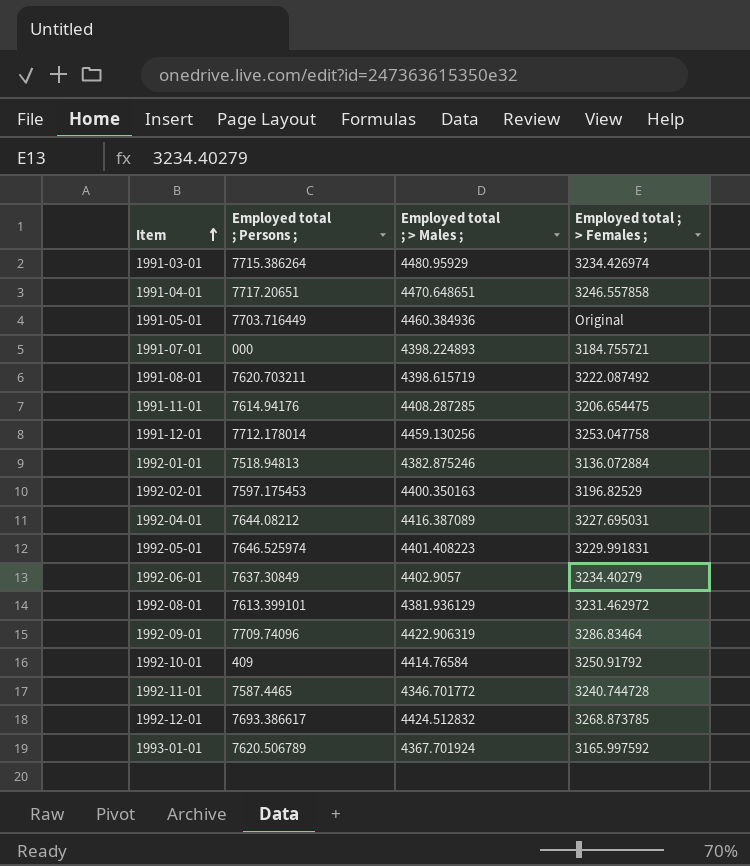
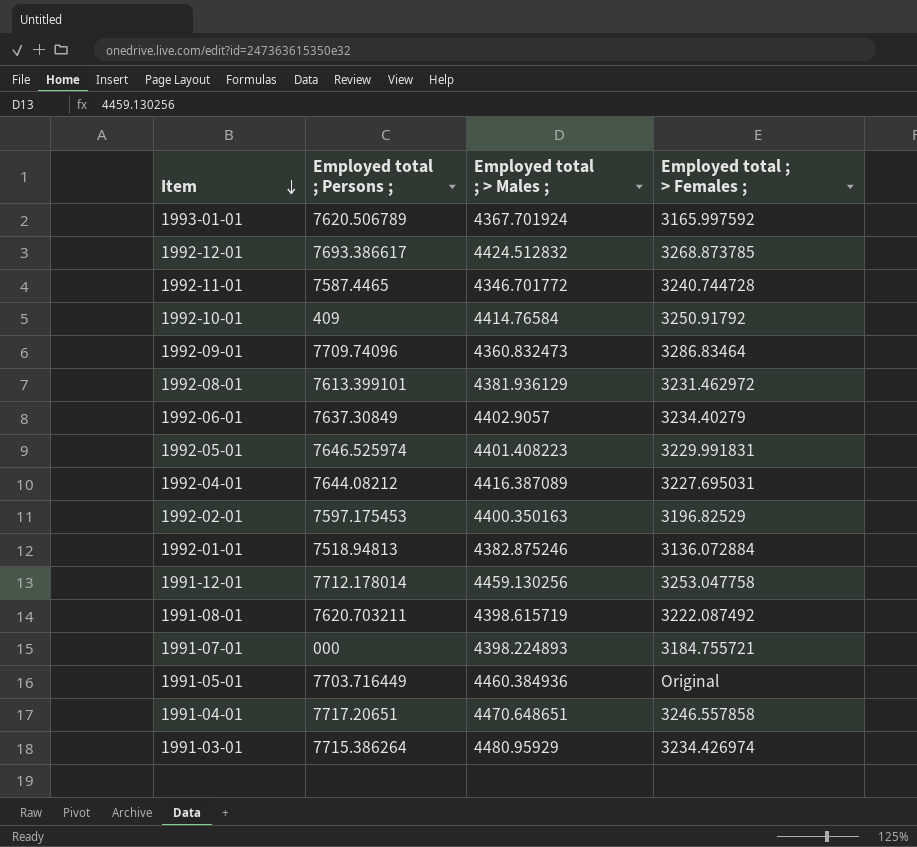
row order: Item ascending -> Item descending
row 1991-11-01: 7614.94176 | 4408.287285 | 3206.654475 -> none
1992-09-01 | Employed total ; > Males ;: 4422.906319 -> 4360.832473

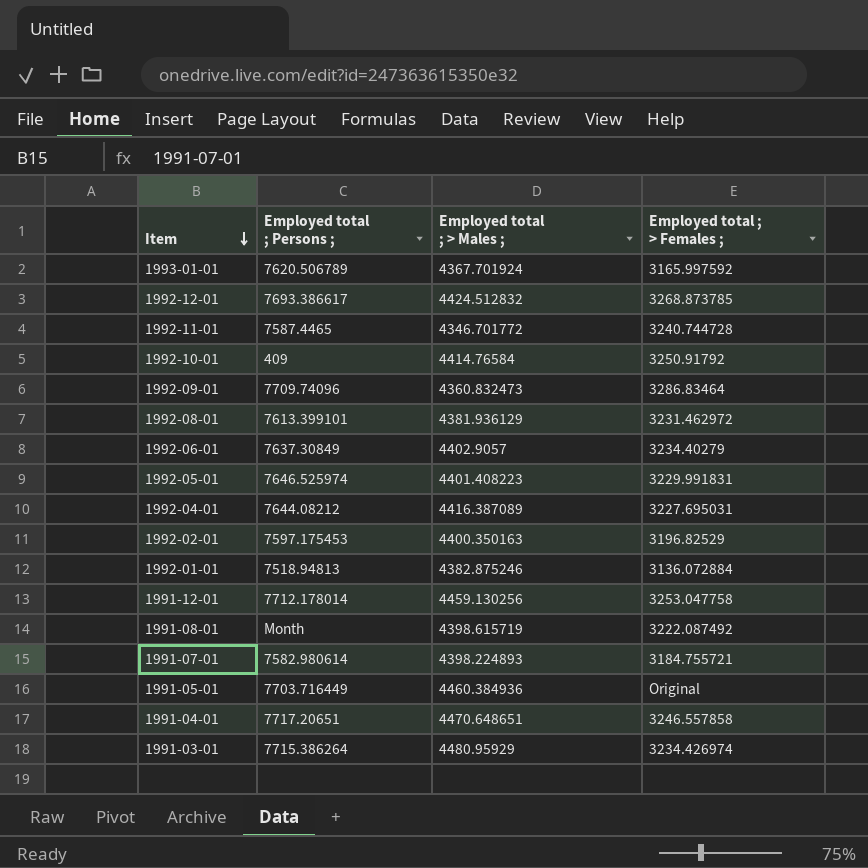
1991-08-01 | Employed total ; Persons ;: 7620.703211 -> Month
1991-07-01 | Employed total ; Persons ;: 000 -> 7582.980614

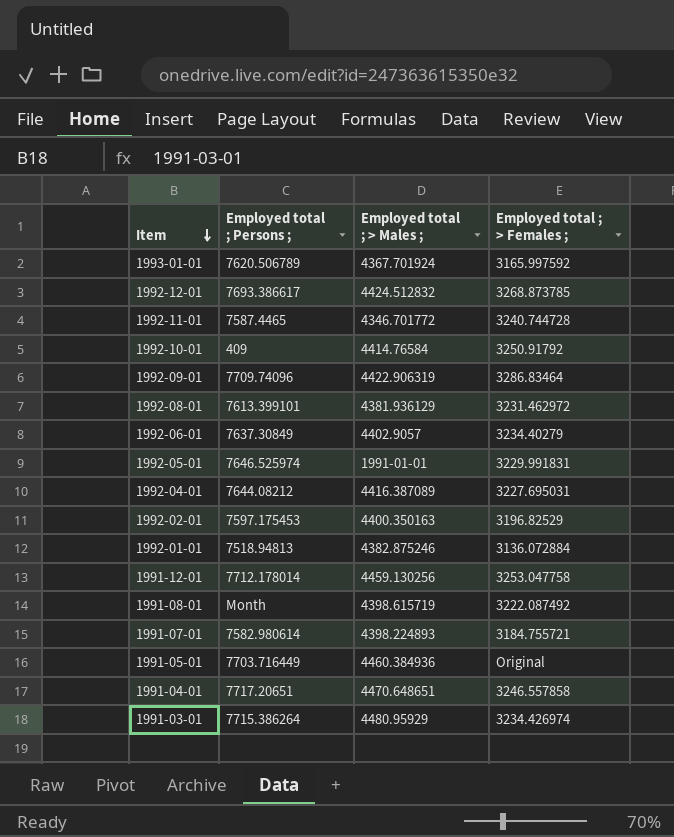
1992-09-01 | Employed total ; > Males ;: 4360.832473 -> 4422.906319
1992-05-01 | Employed total ; > Males ;: 4401.408223 -> 1991-01-01

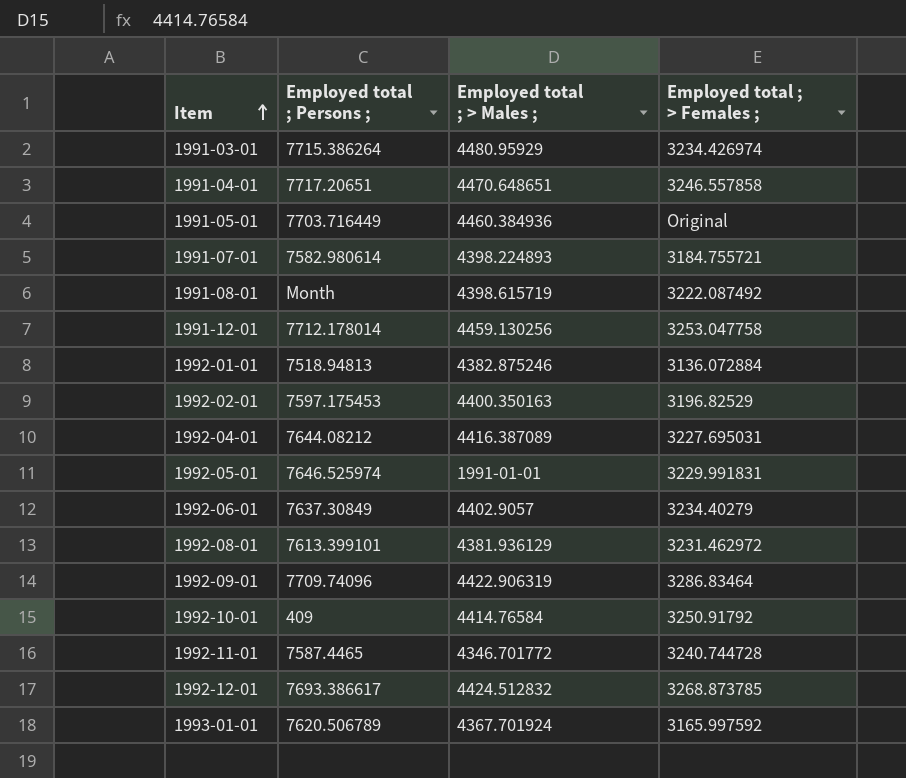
row order: Item descending -> Item ascending

